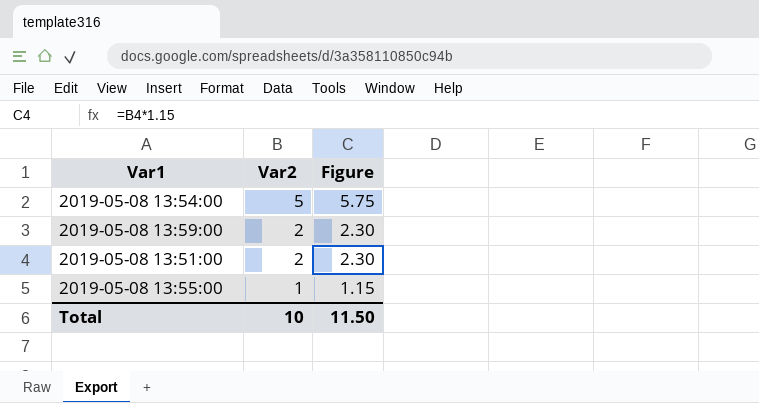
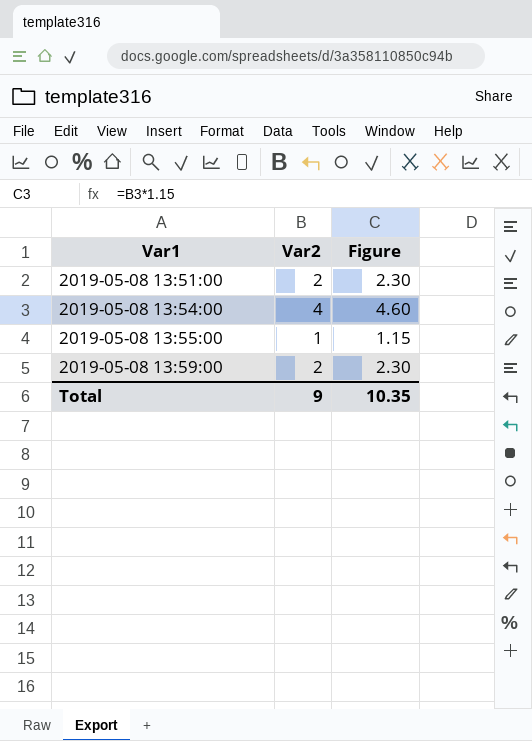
row order: Var2 descending -> Var1 ascending
2019-05-08 13:54:00 | Var2: 5 -> 4
2019-05-08 13:54:00 | Figure: 5.75 -> 4.60
Total | Var2: 10 -> 9
Total | Figure: 11.50 -> 10.35

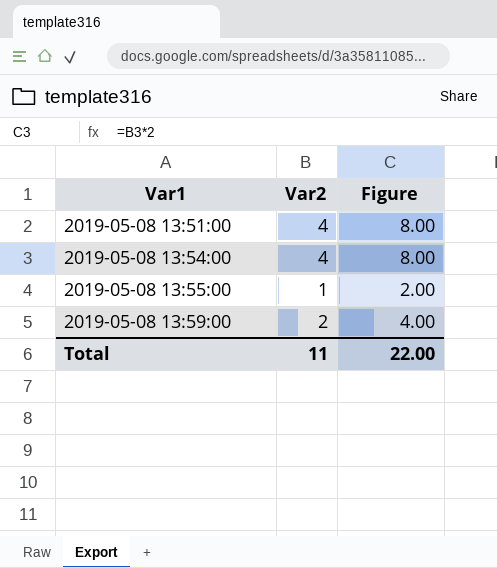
column Figure | formula: [Var2] * 1.15 -> [Var2] * 2
2019-05-08 13:51:00 | Var2: 2 -> 4
Total | Var2: 9 -> 11
Total | Figure: 10.35 -> 22.00

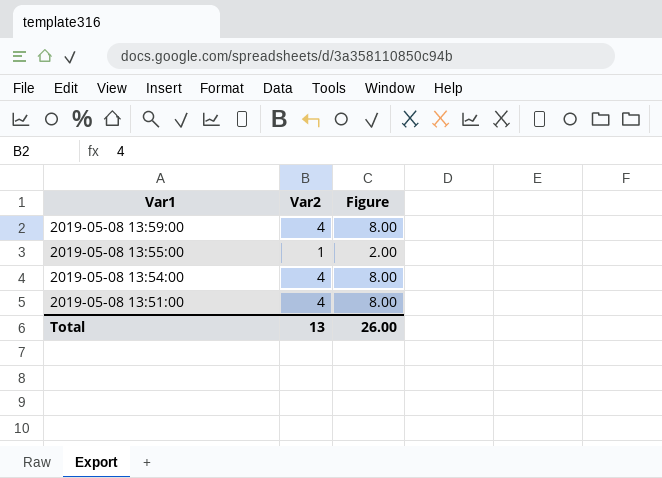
row order: Var1 ascending -> Var1 descending
2019-05-08 13:59:00 | Var2: 2 -> 4
2019-05-08 13:59:00 | Figure: 4.00 -> 8.00
Total | Var2: 11 -> 13
Total | Figure: 22.00 -> 26.00

